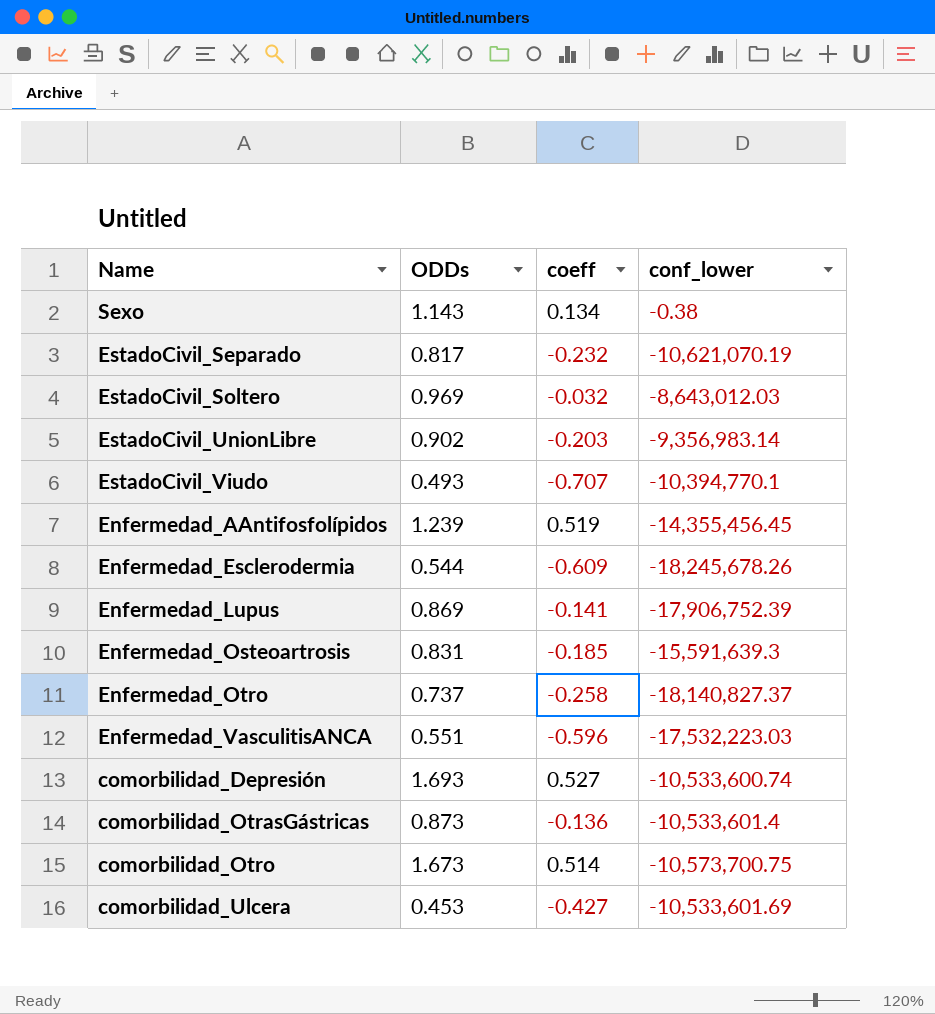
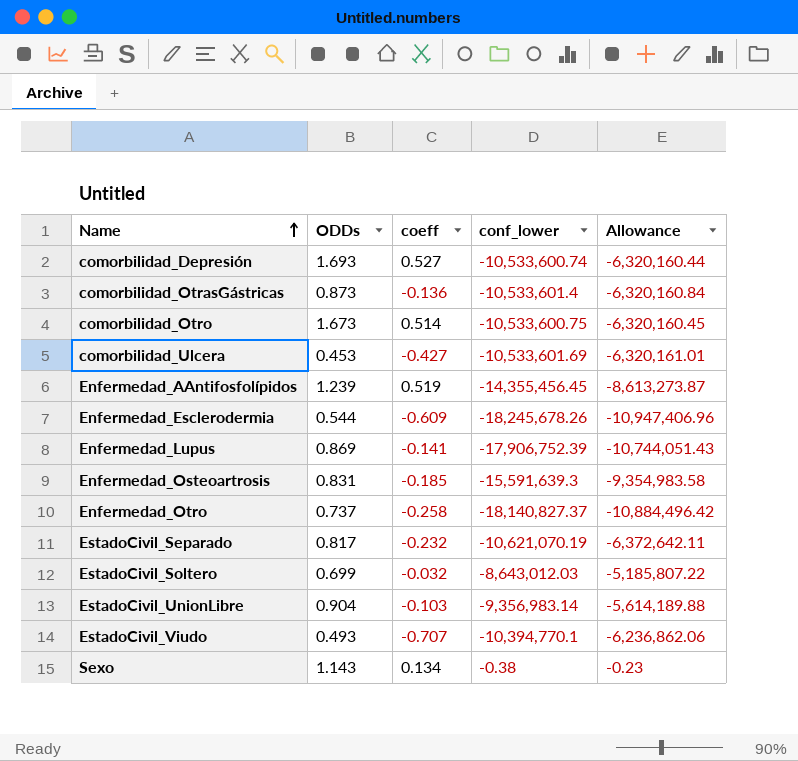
row order: none -> Name ascending
column Allowance | formula: none -> [conf_lower] * 0.6
row Enfermedad_VasculitisANCA: 0.551 | -0.596 | -17,532,223.03 -> none
comorbilidad_Otro | conf_lower: -10,573,700.75 -> -10,533,600.75
EstadoCivil_Soltero | ODDs: 0.969 -> 0.699
EstadoCivil_UnionLibre | ODDs: 0.902 -> 0.904
EstadoCivil_UnionLibre | coeff: -0.203 -> -0.103

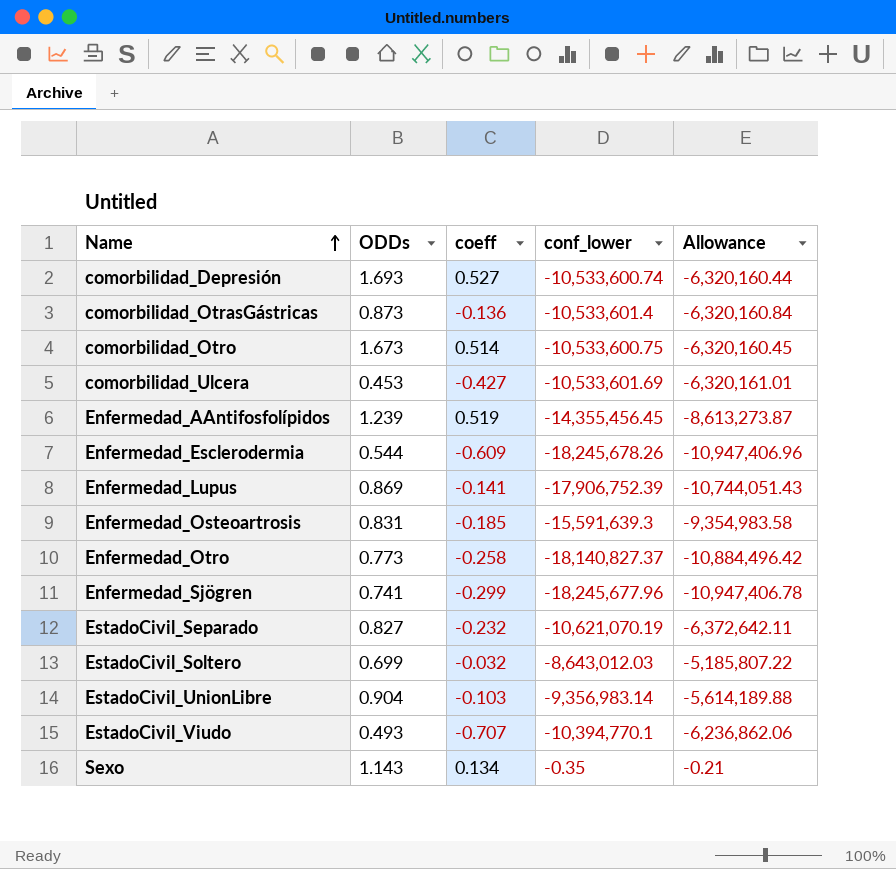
Enfermedad_Otro | ODDs: 0.737 -> 0.773
row Enfermedad_Sjögren: none -> 0.741 | -0.299 | -18,245,677.96 | -10,947,406.78
EstadoCivil_Separado | ODDs: 0.817 -> 0.827
Sexo | conf_lower: -0.38 -> -0.35
Sexo | Allowance: -0.23 -> -0.21

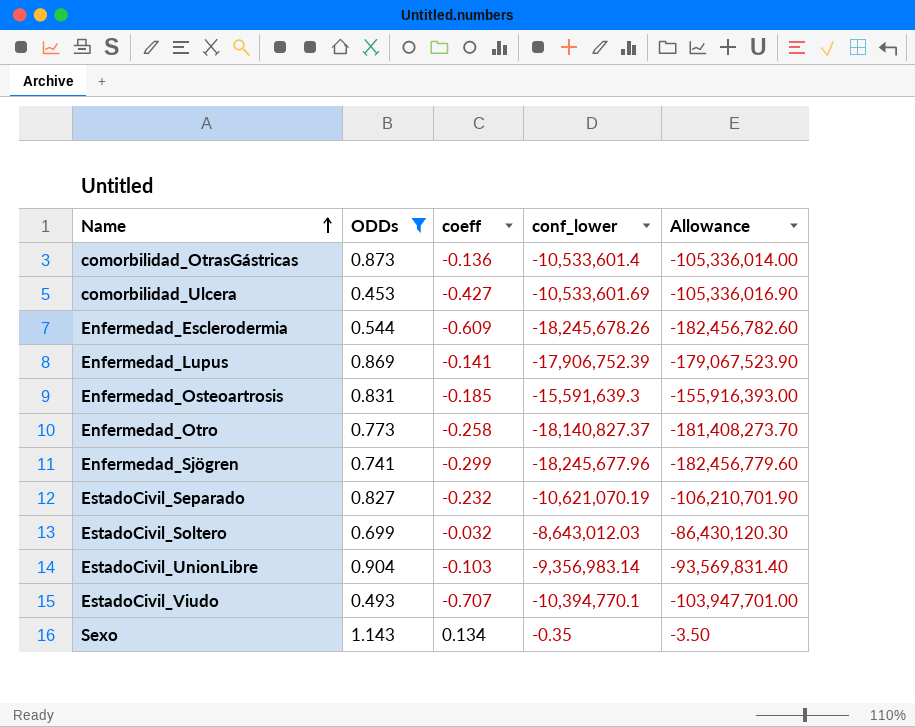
filter: none -> ODDs <= 1.143
column Allowance | formula: [conf_lower] * 0.6 -> [conf_lower] * 10

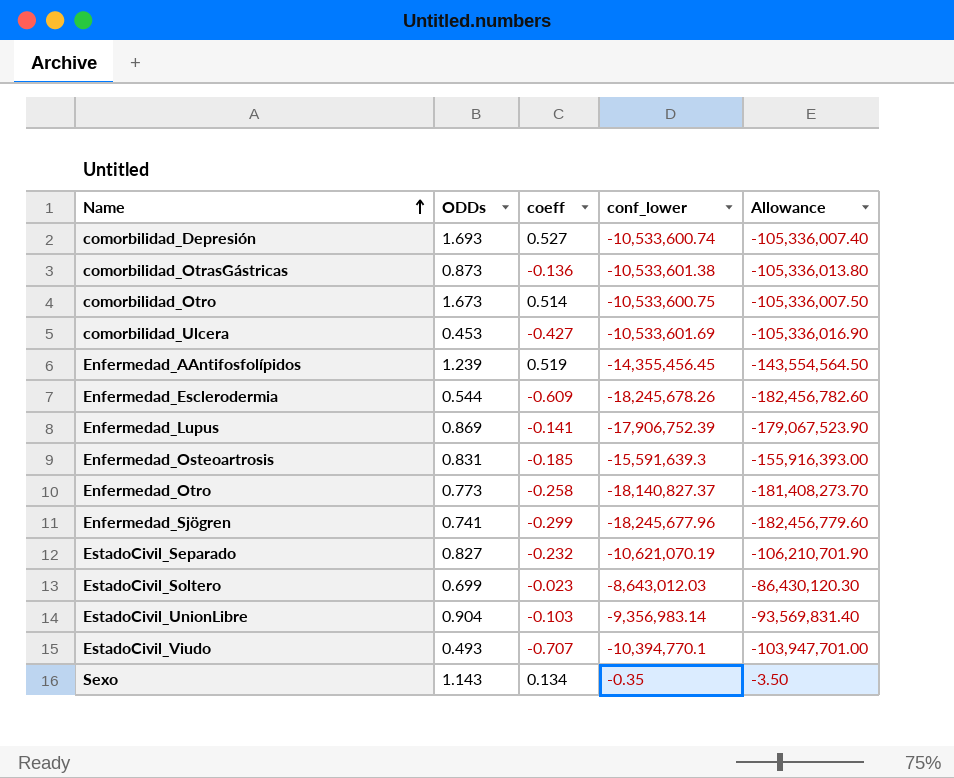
filter: ODDs <= 1.143 -> none
comorbilidad_OtrasGástricas | conf_lower: -10,533,601.4 -> -10,533,601.38
comorbilidad_OtrasGástricas | Allowance: -105,336,014.00 -> -105,336,013.80
EstadoCivil_Soltero | coeff: -0.032 -> -0.023

